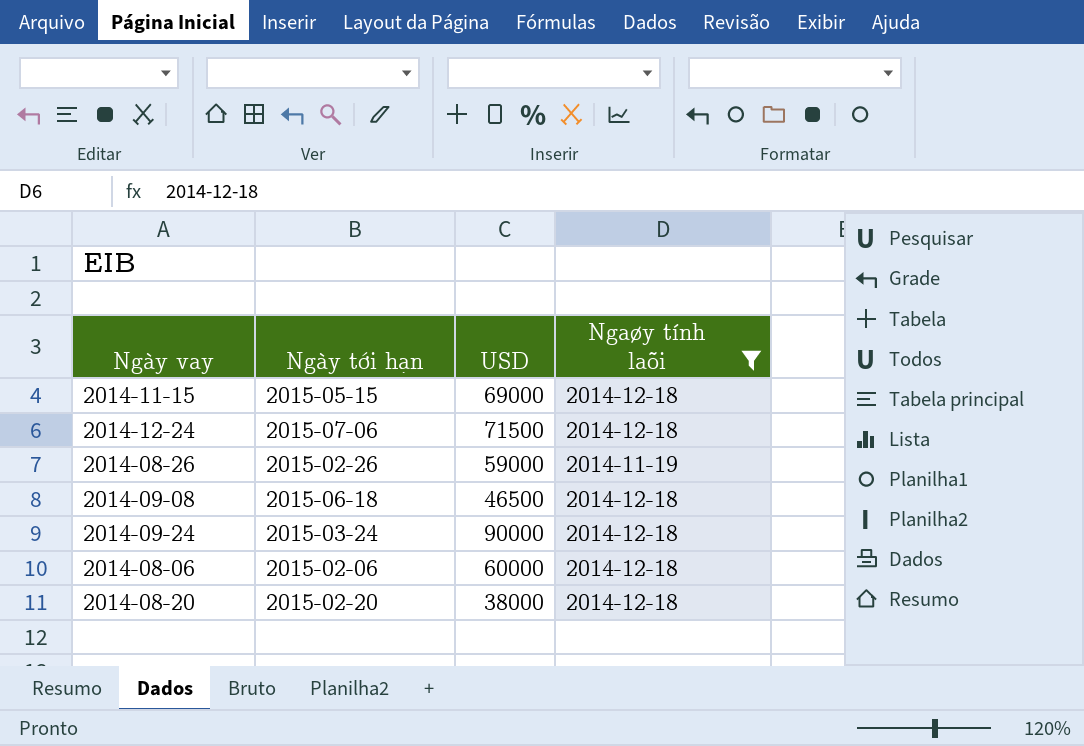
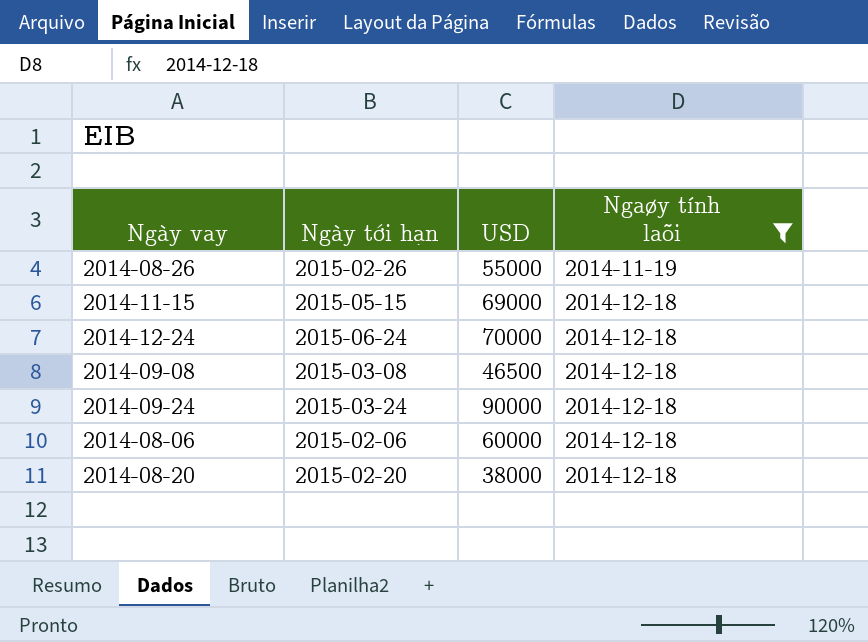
row order: none -> Ngaøy tính laõi ascending
2014-08-26 | USD: 59000 -> 55000
2014-12-24 | Ngày tới hạn: 2015-07-06 -> 2015-06-24
2014-12-24 | USD: 71500 -> 70000
2014-09-08 | Ngày tới hạn: 2015-06-18 -> 2015-03-08

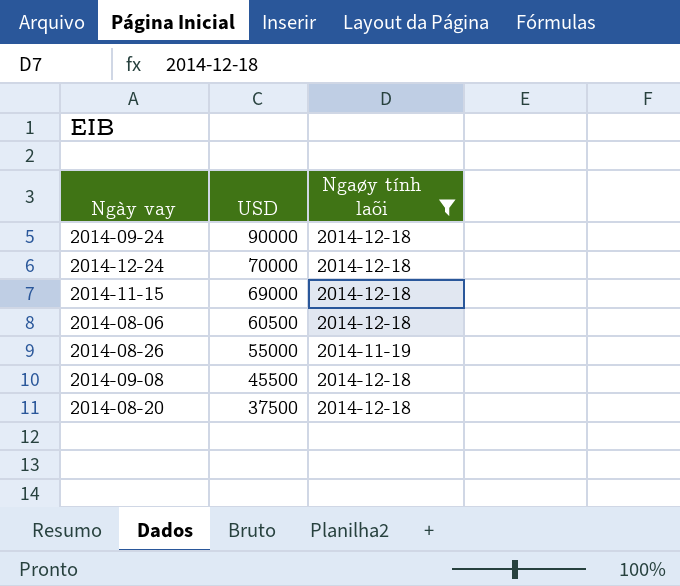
row order: Ngaøy tính laõi ascending -> USD descending
column Ngày tới hạn | position: 2 -> none
2014-08-06 | USD: 60000 -> 60500
2014-09-08 | USD: 46500 -> 45500
2014-08-20 | USD: 38000 -> 37500

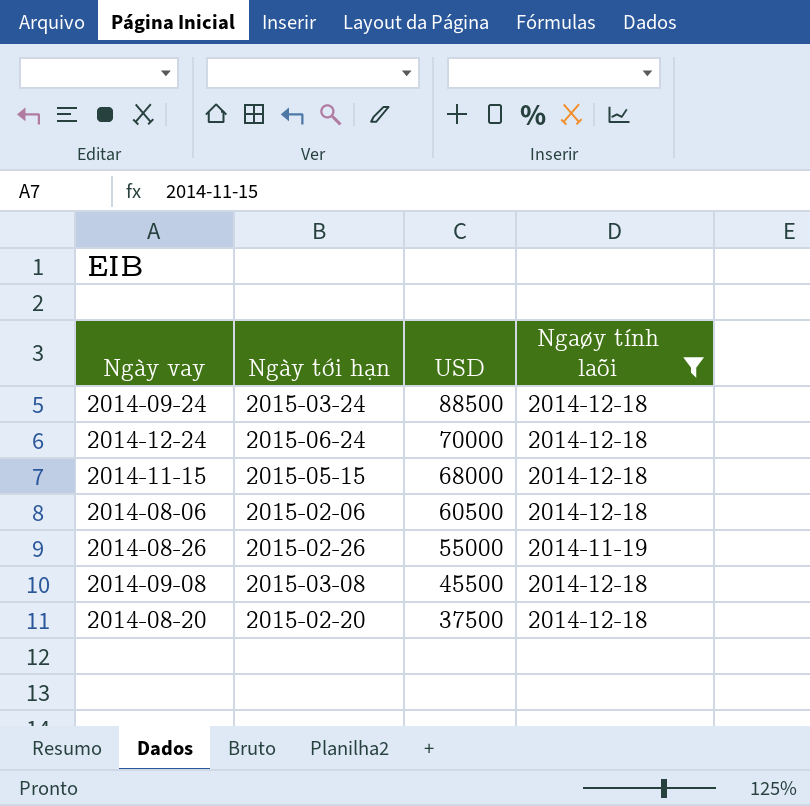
column Ngày tới hạn | position: none -> 2
2014-09-24 | USD: 90000 -> 88500
2014-11-15 | USD: 69000 -> 68000

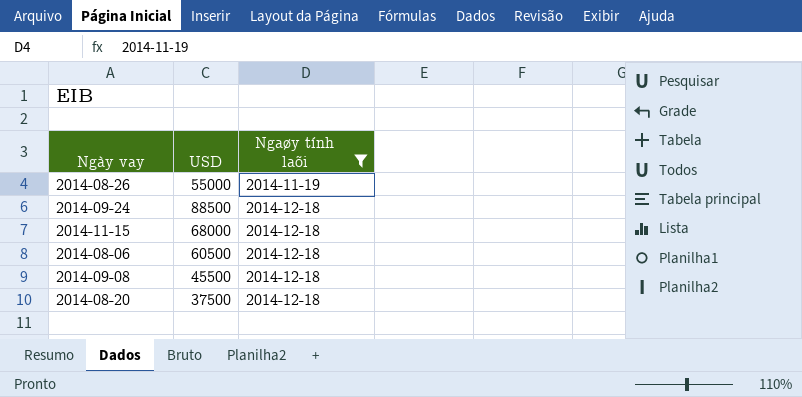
row order: USD descending -> Ngaøy tính laõi ascending
column Ngày tới hạn | position: 2 -> none
row 2014-12-24: 2015-06-24 | 70000 | 2014-12-18 -> none

